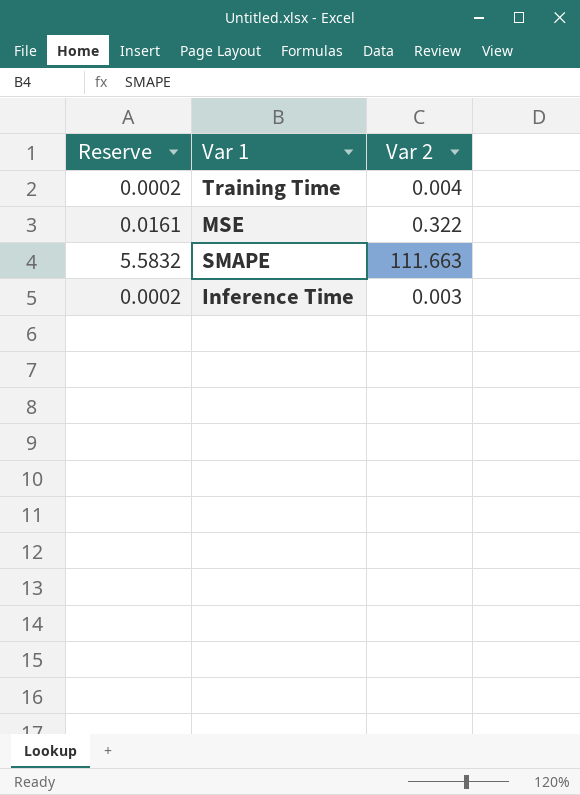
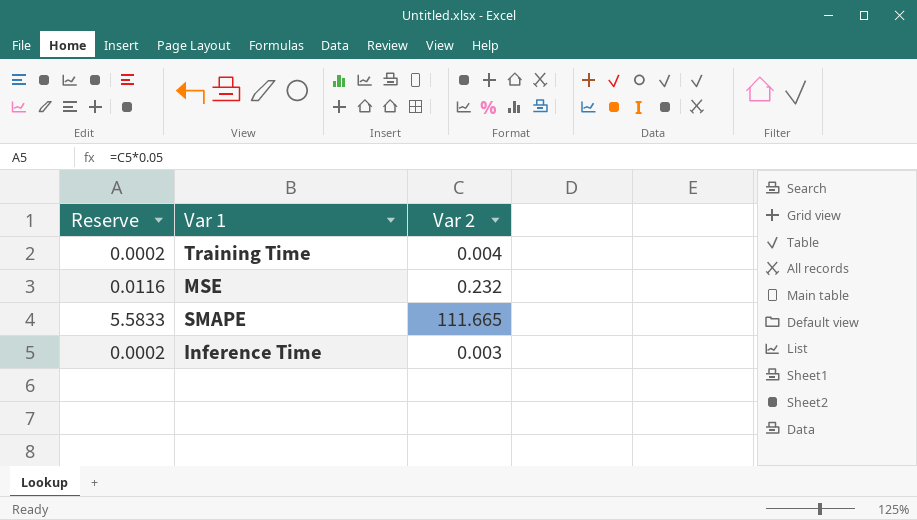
MSE | Reserve: 0.0161 -> 0.0116
MSE | Var 2: 0.322 -> 0.232
SMAPE | Reserve: 5.5832 -> 5.5833
SMAPE | Var 2: 111.663 -> 111.665

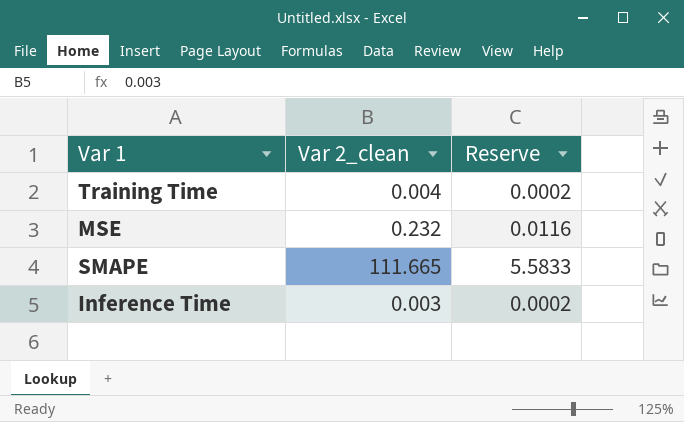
column name: Var 2 -> Var 2_clean
column Reserve | position: 1 -> 3

